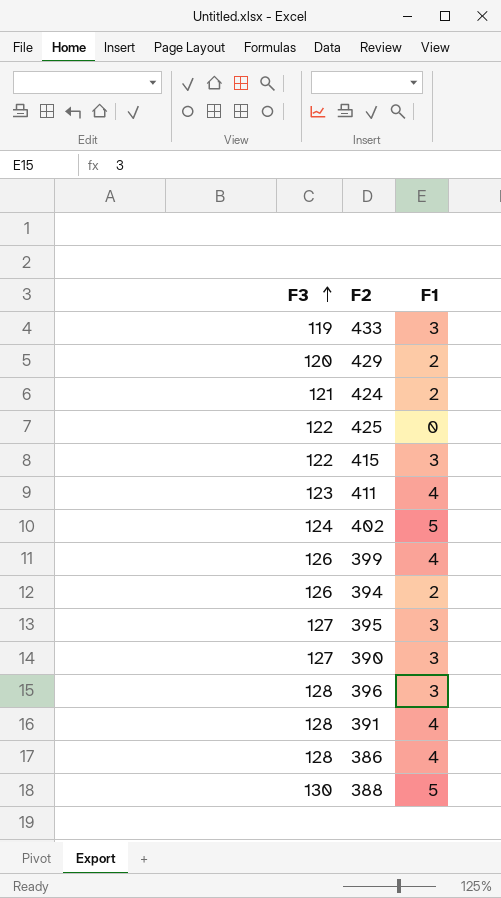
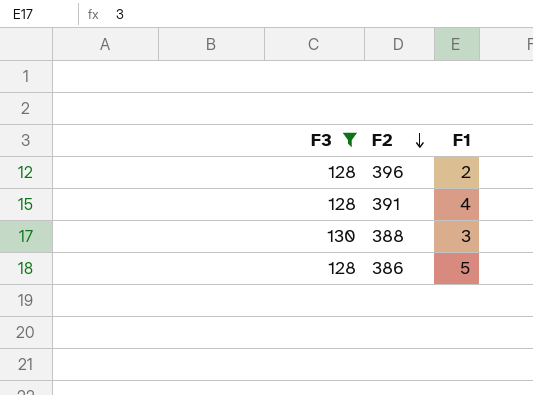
filter: none -> F3 >= 128
row order: F3 ascending -> F2 descending
396 | F1: 3 -> 2
388 | F1: 5 -> 3
386 | F1: 4 -> 5

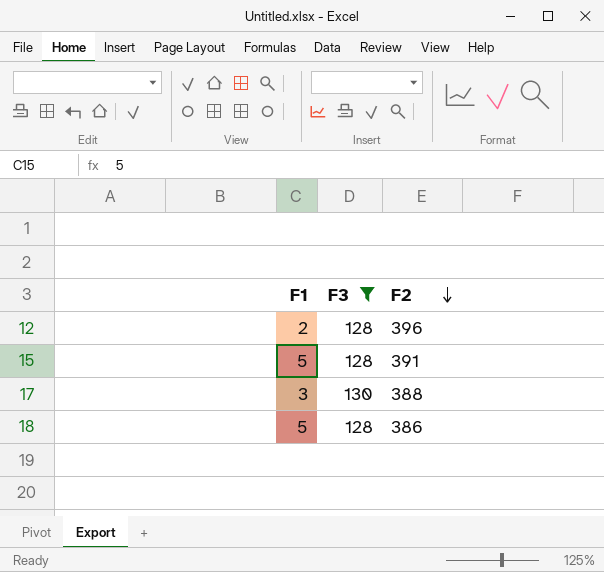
column F1 | position: 3 -> 1
391 | F1: 4 -> 5

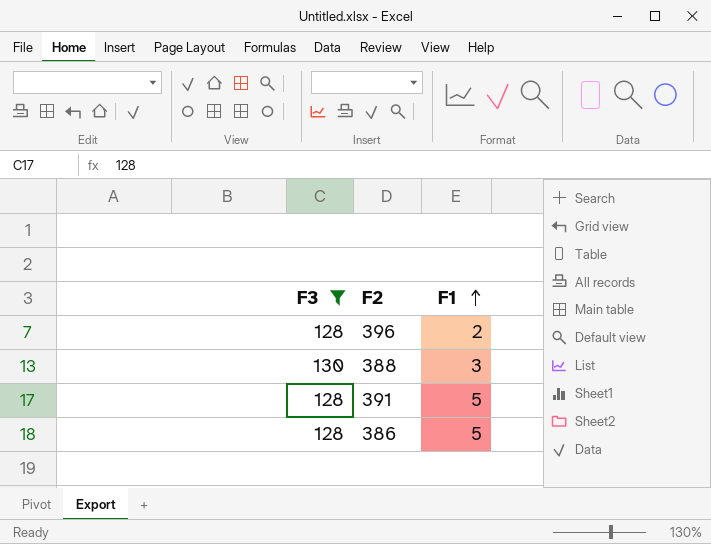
row order: F2 descending -> F1 ascending
column F1 | position: 1 -> 3

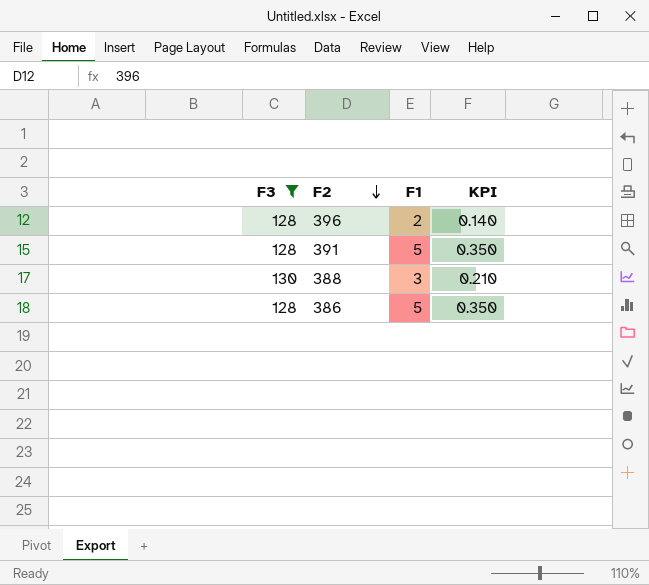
row order: F1 ascending -> F2 descending
column KPI | formula: none -> [F1] * 0.07

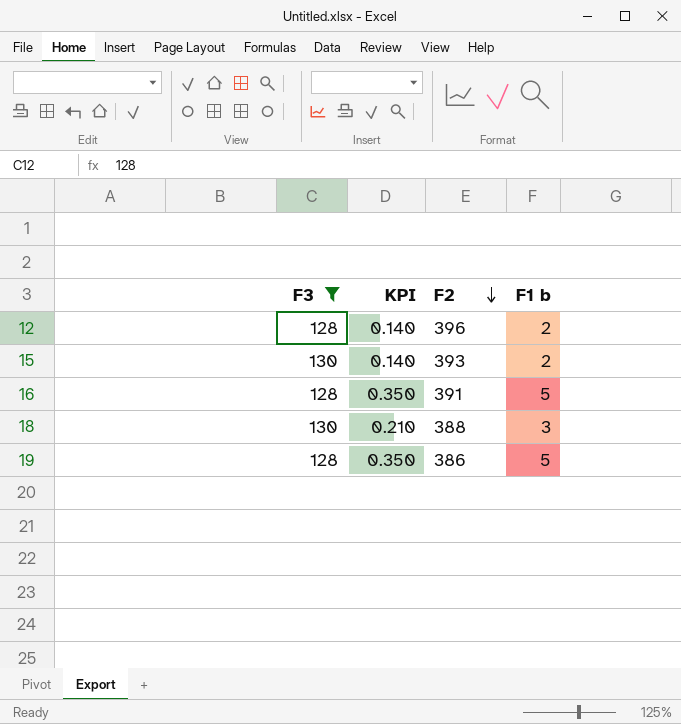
column KPI | position: 4 -> 2
column name: F1 -> F1 b
row 393: none -> 130 | 0.140 | 2

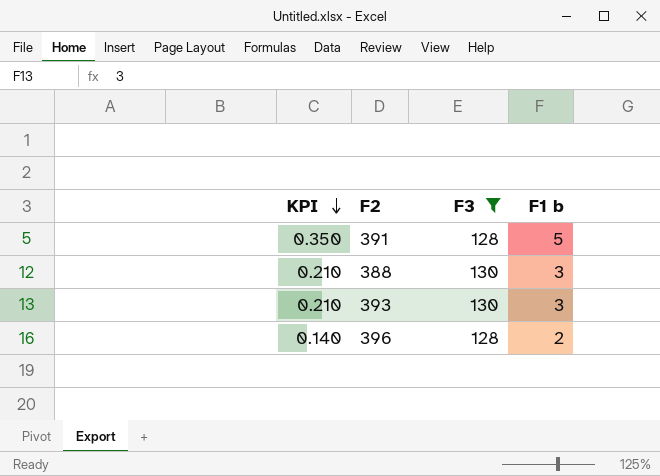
row order: F2 descending -> KPI descending
column F3 | position: 1 -> 3
row 386: 128 | 0.350 | 5 -> none
393 | KPI: 0.140 -> 0.210
393 | F1 b: 2 -> 3

